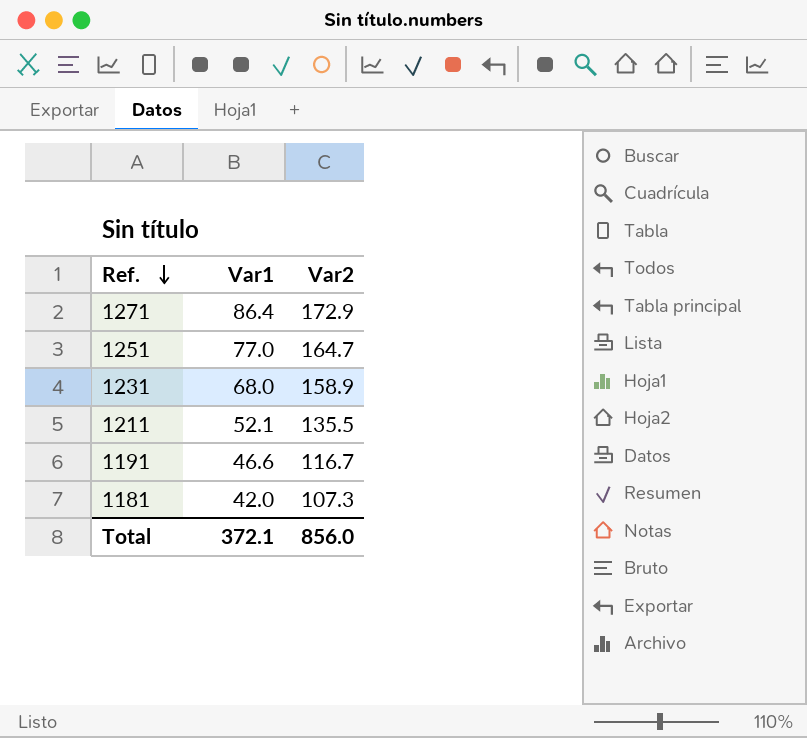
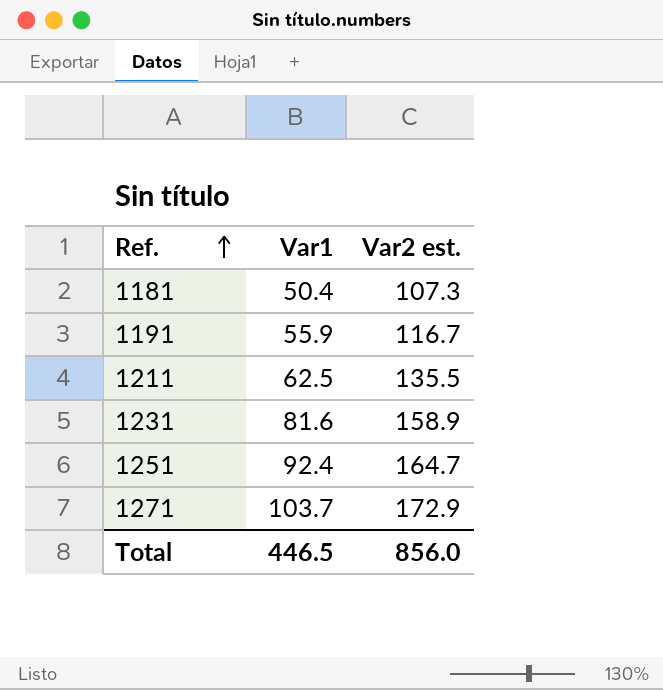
row order: Ref. descending -> Ref. ascending
column name: Var2 -> Var2 est.
1181 | Var1: 42.0 -> 50.4
1191 | Var1: 46.6 -> 55.9
1211 | Var1: 52.1 -> 62.5
1231 | Var1: 68.0 -> 81.6
1251 | Var1: 77.0 -> 92.4
1271 | Var1: 86.4 -> 103.7
Total | Var1: 372.1 -> 446.5

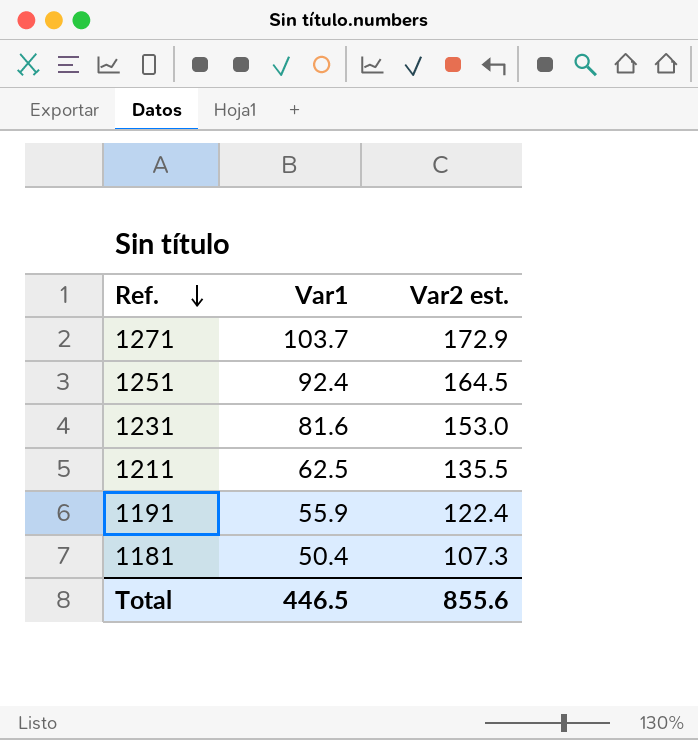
row order: Ref. ascending -> Ref. descending
1251 | Var2 est.: 164.7 -> 164.5
1231 | Var2 est.: 158.9 -> 153.0
1191 | Var2 est.: 116.7 -> 122.4
Total | Var2 est.: 856.0 -> 855.6

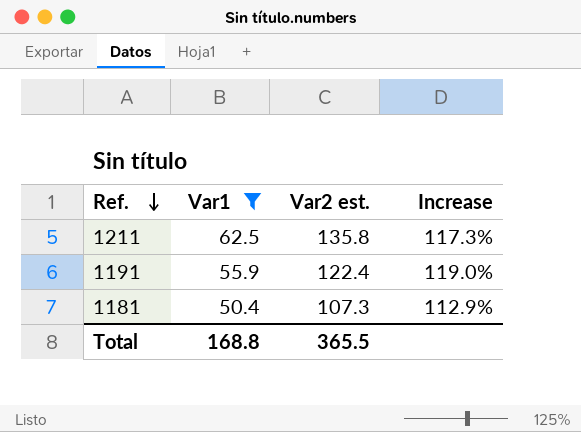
filter: none -> Var1 <= 62.5
column Increase | formula: none -> ([Var2 est.] - [Var1]) / [Var1]
1211 | Var2 est.: 135.5 -> 135.8
Total | Var1: 446.5 -> 168.8
Total | Var2 est.: 855.6 -> 365.5

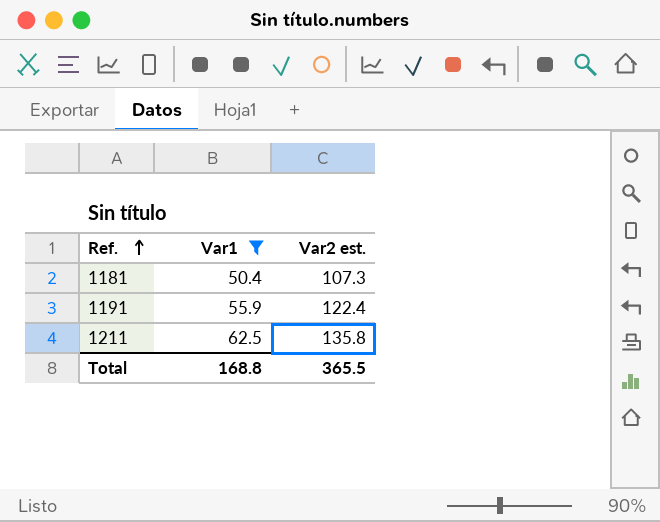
row order: Ref. descending -> Ref. ascending
column Increase | formula: ([Var2 est.] - [Var1]) / [Var1] -> none

